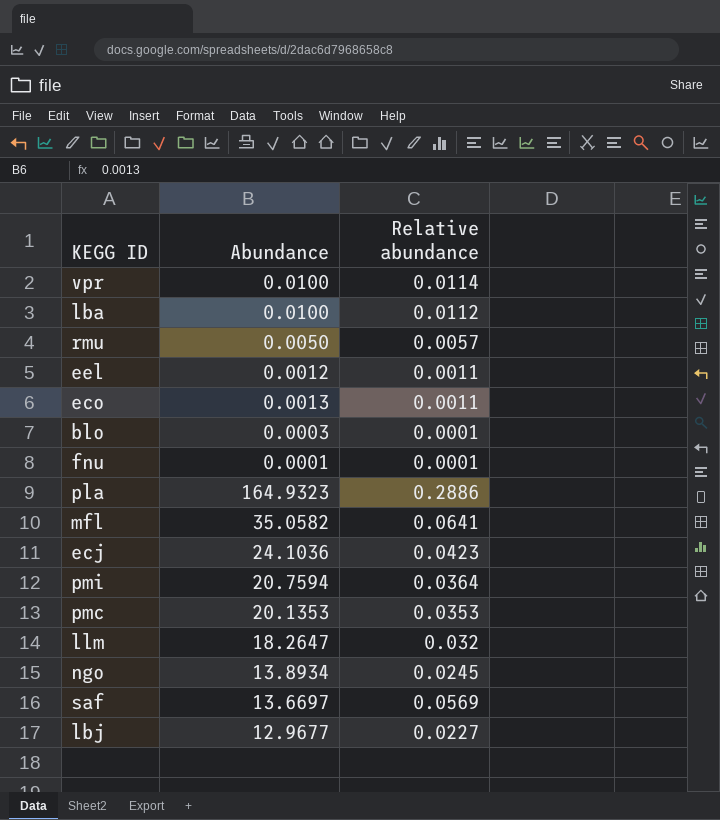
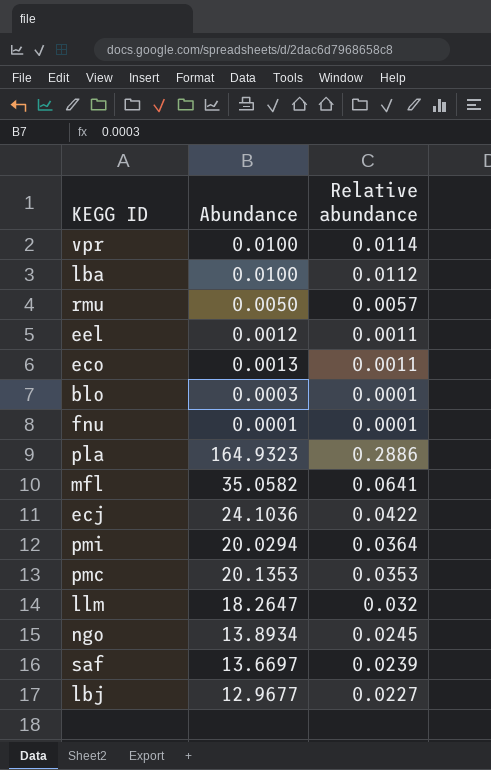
ecj | Relative abundance: 0.0423 -> 0.0422
pmi | Abundance: 20.7594 -> 20.0294
saf | Relative abundance: 0.0569 -> 0.0239

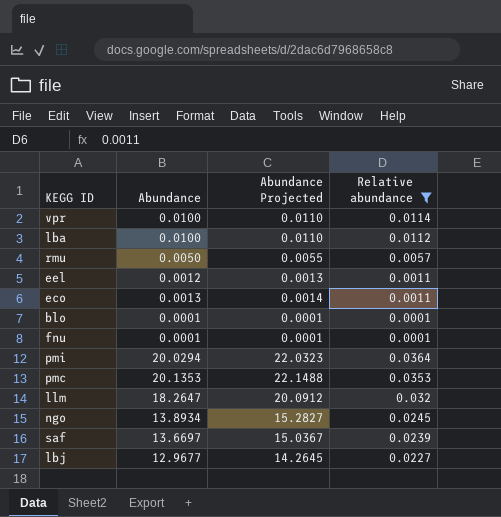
filter: none -> Relative abundance <= 0.0364
column Abundance Projected | formula: none -> [Abundance] * 1.1
blo | Abundance: 0.0003 -> 0.0001

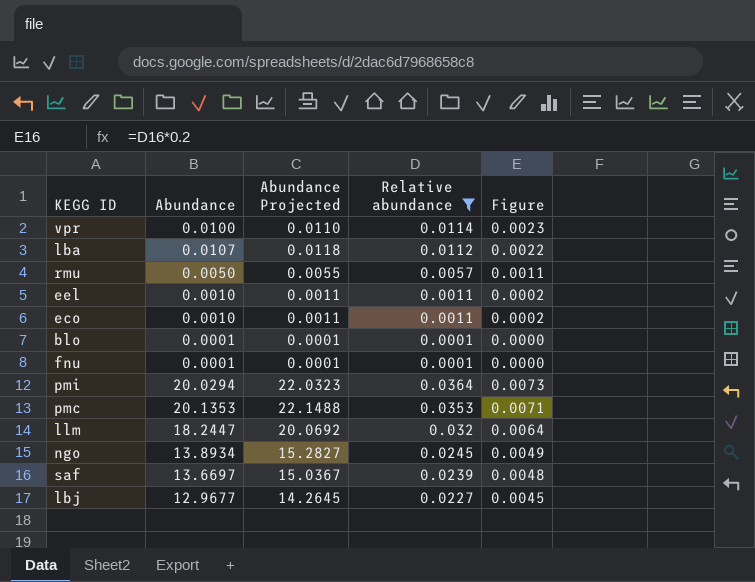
column Figure | formula: none -> [Relative abundance] * 0.2
lba | Abundance: 0.0100 -> 0.0107
lba | Abundance Projected: 0.0110 -> 0.0118
eel | Abundance: 0.0012 -> 0.0010
eel | Abundance Projected: 0.0013 -> 0.0011
eco | Abundance: 0.0013 -> 0.0010
eco | Abundance Projected: 0.0014 -> 0.0011
llm | Abundance: 18.2647 -> 18.2447
llm | Abundance Projected: 20.0912 -> 20.0692

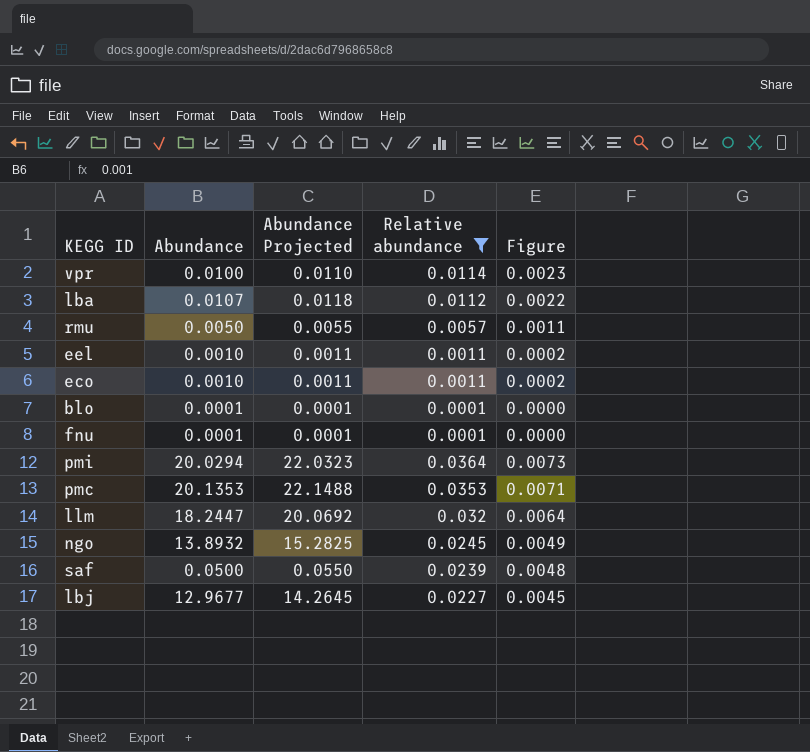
ngo | Abundance: 13.8934 -> 13.8932
ngo | Abundance Projected: 15.2827 -> 15.2825
saf | Abundance: 13.6697 -> 0.0500
saf | Abundance Projected: 15.0367 -> 0.0550

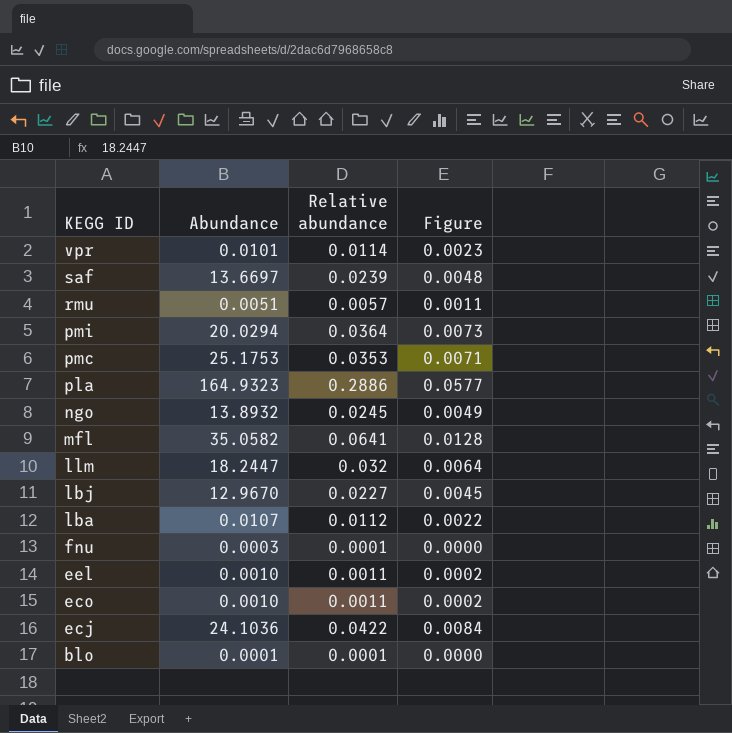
filter: Relative abundance <= 0.0364 -> none
row order: none -> KEGG ID descending
column Abundance Projected | formula: [Abundance] * 1.1 -> none
vpr | Abundance: 0.0100 -> 0.0101
saf | Abundance: 0.0500 -> 13.6697
rmu | Abundance: 0.0050 -> 0.0051
pmc | Abundance: 20.1353 -> 25.1753
lbj | Abundance: 12.9677 -> 12.9670
fnu | Abundance: 0.0001 -> 0.0003

